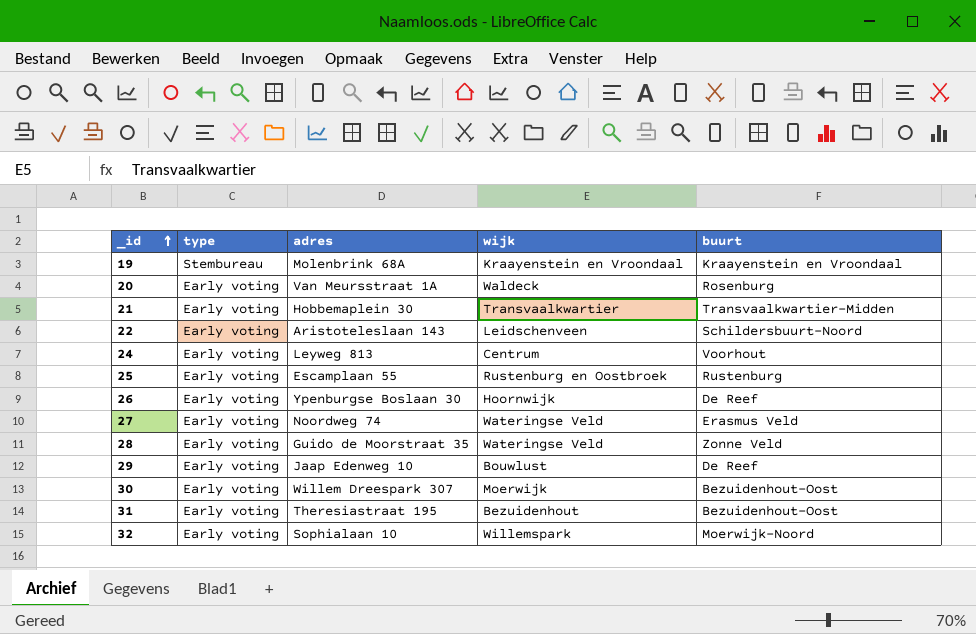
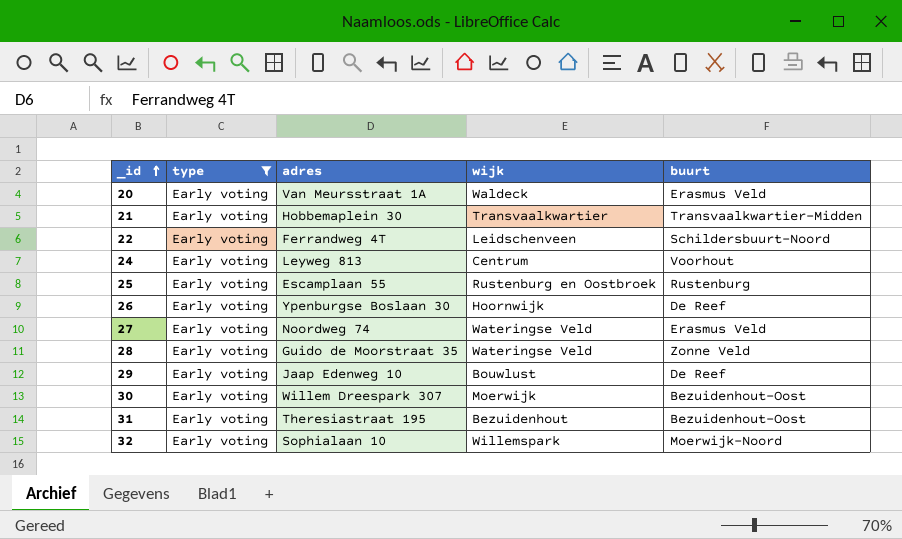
filter: none -> type = Early voting
20 | buurt: Rosenburg -> Erasmus Veld
22 | adres: Aristoteleslaan 143 -> Ferrandweg 4T

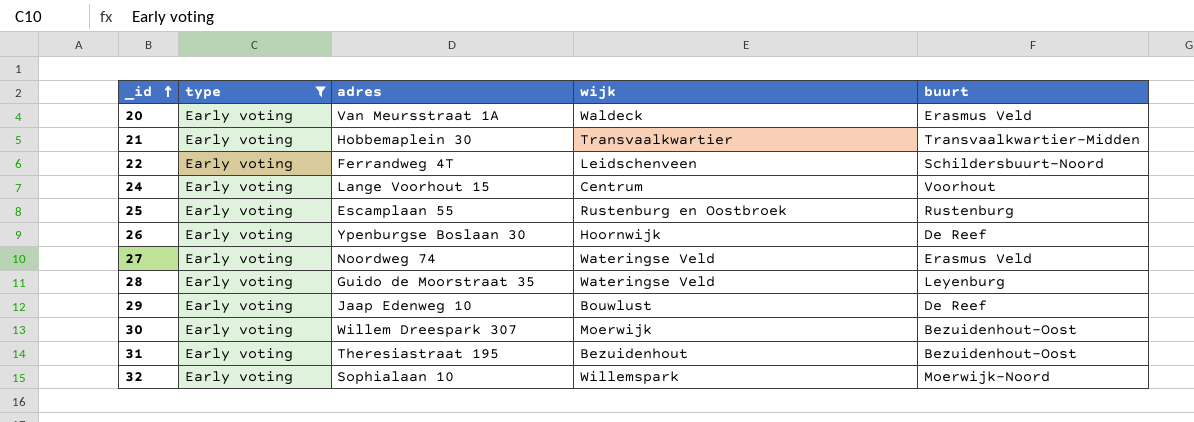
24 | adres: Leyweg 813 -> Lange Voorhout 15
28 | buurt: Zonne Veld -> Leyenburg

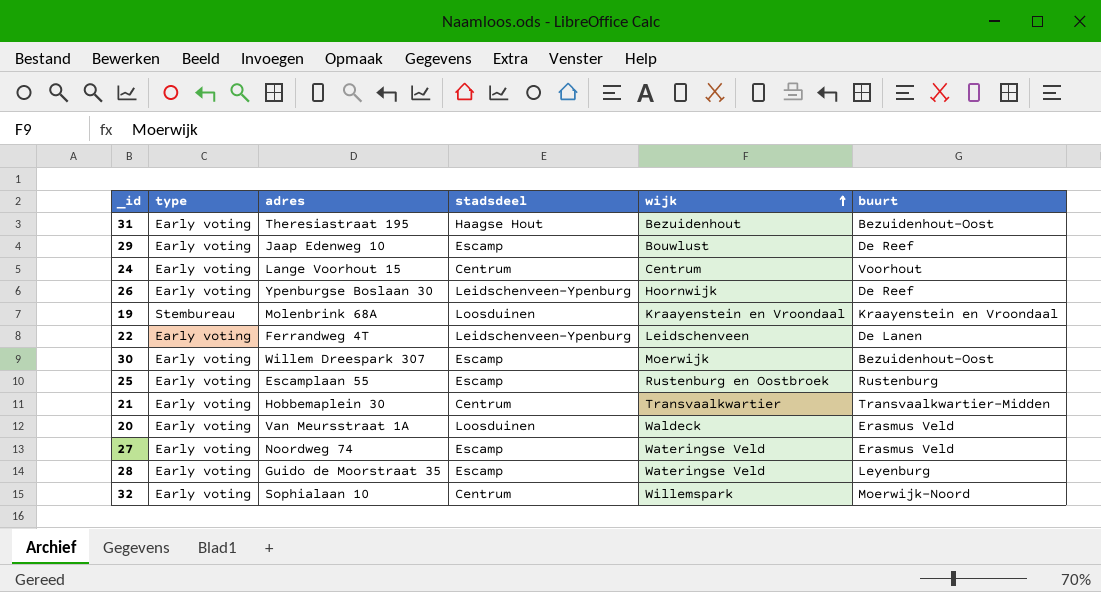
filter: type = Early voting -> none
row order: _id ascending -> wijk ascending
column stadsdeel | position: none -> 4
22 | buurt: Schildersbuurt-Noord -> De Lanen

